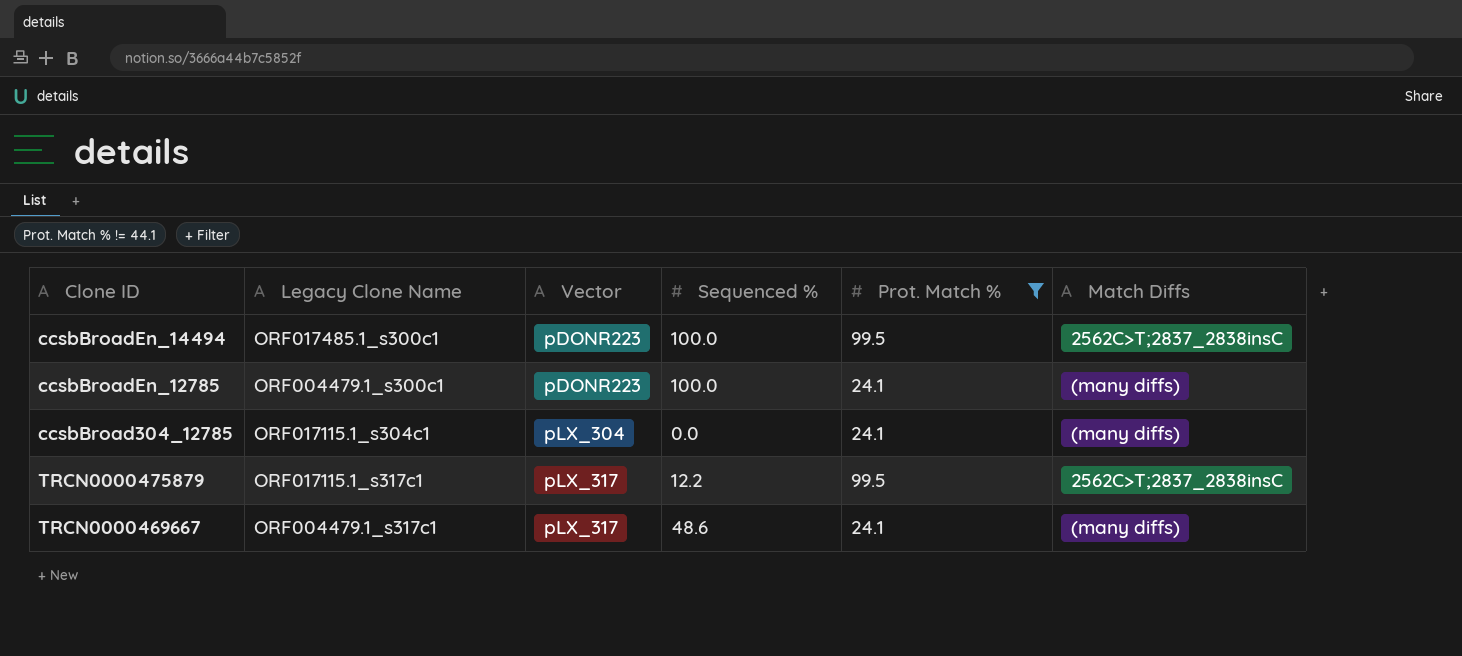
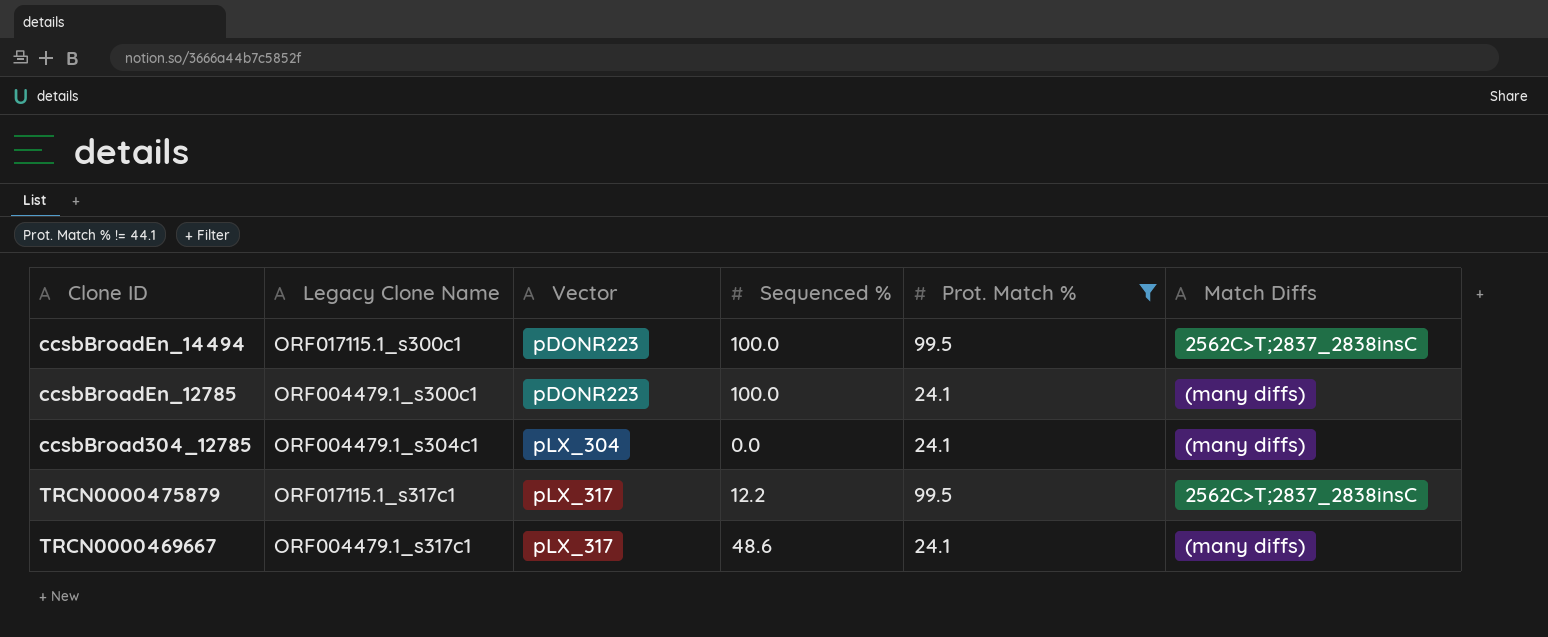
ccsbBroadEn_14494 | Legacy Clone Name: ORF017485.1_s300c1 -> ORF017115.1_s300c1
ccsbBroad304_12785 | Legacy Clone Name: ORF017115.1_s304c1 -> ORF004479.1_s304c1

